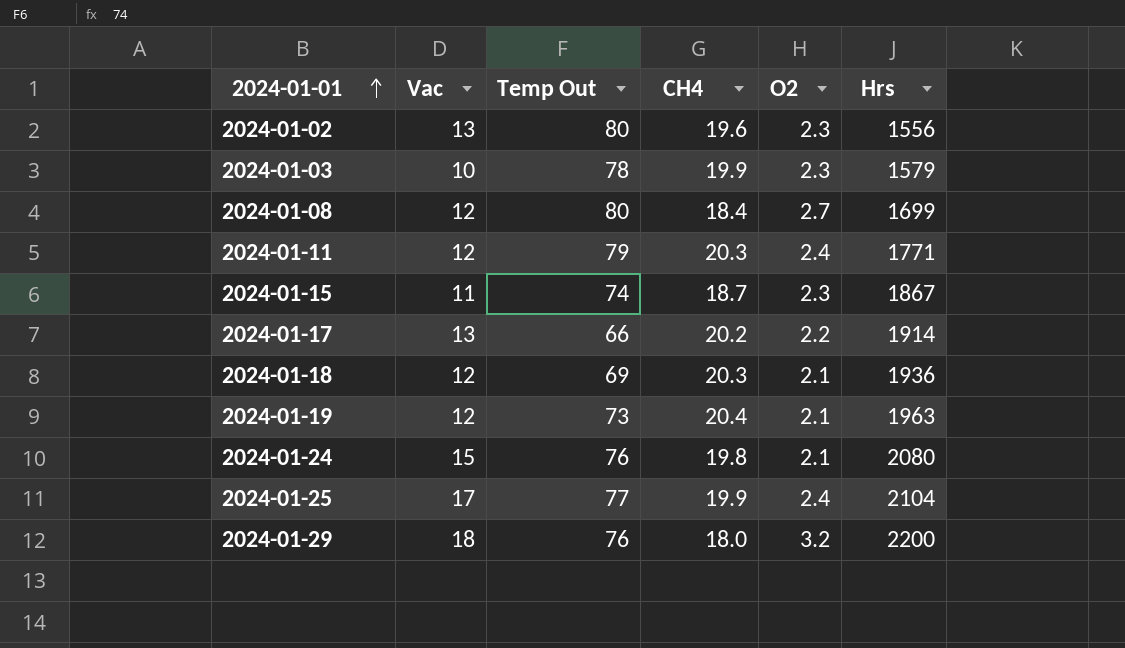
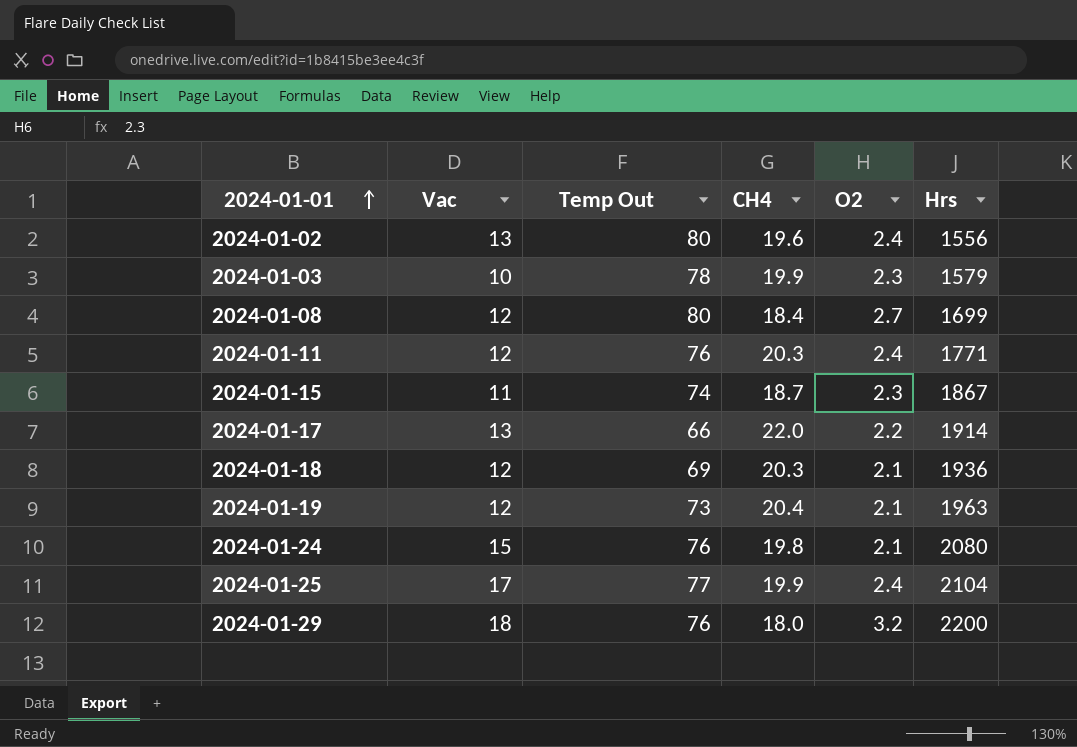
2024-01-02 | O2: 2.3 -> 2.4
2024-01-11 | Temp Out: 79 -> 76
2024-01-17 | CH4: 20.2 -> 22.0

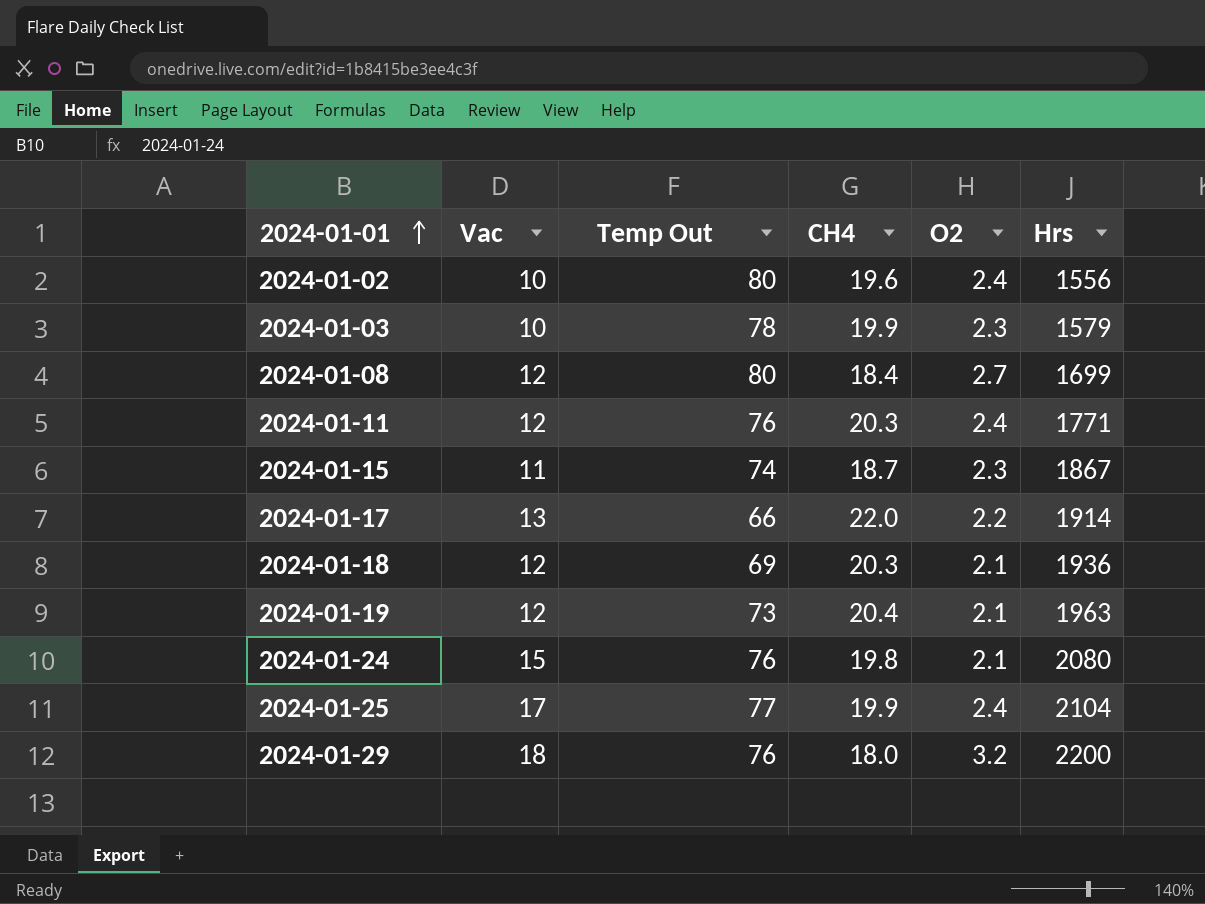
2024-01-02 | Vac: 13 -> 10

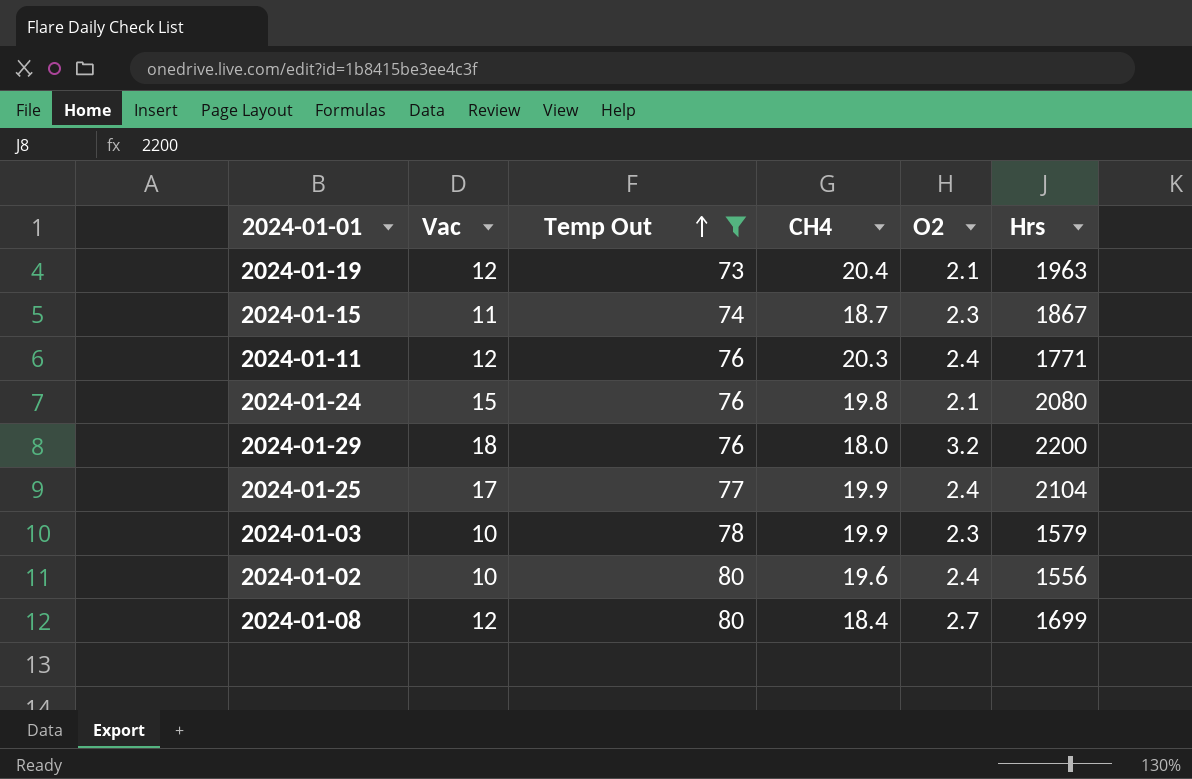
filter: none -> Temp Out >= 73
row order: 2024-01-01 ascending -> Temp Out ascending

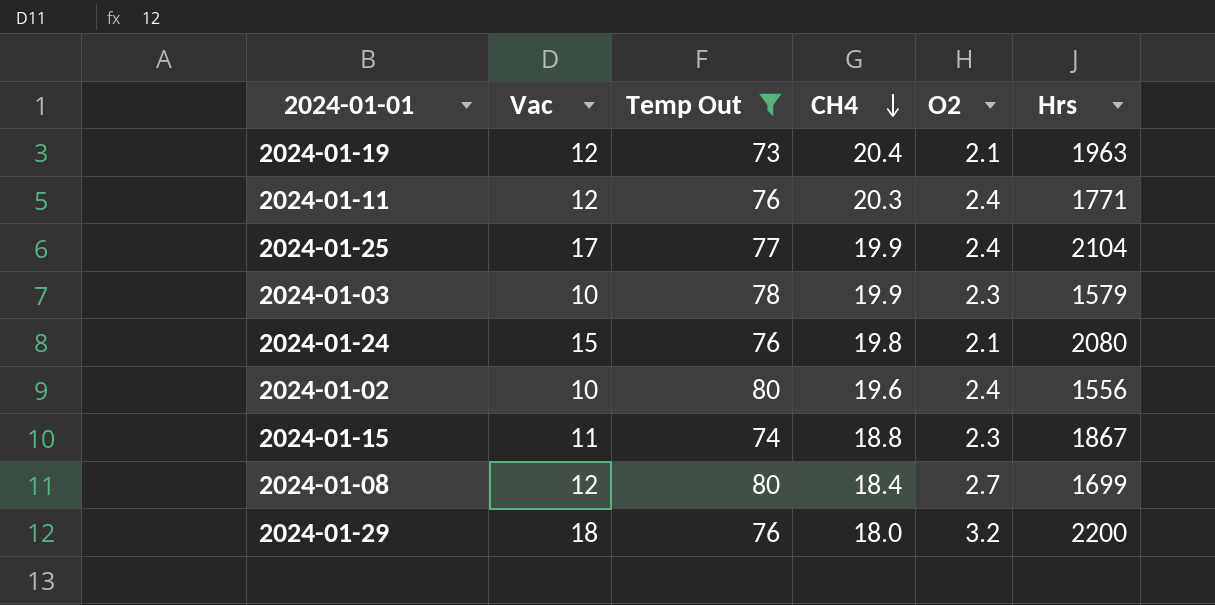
row order: Temp Out ascending -> CH4 descending
2024-01-15 | CH4: 18.7 -> 18.8

